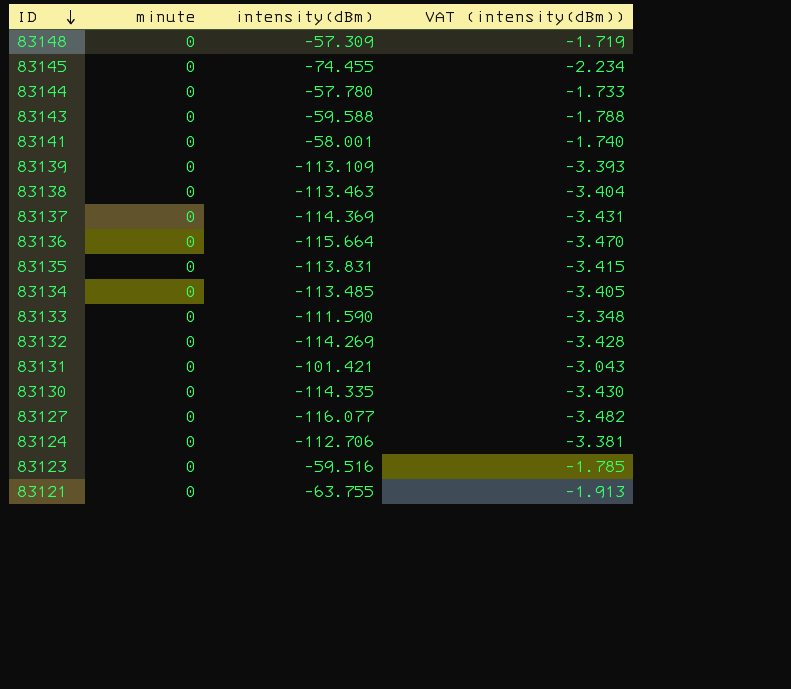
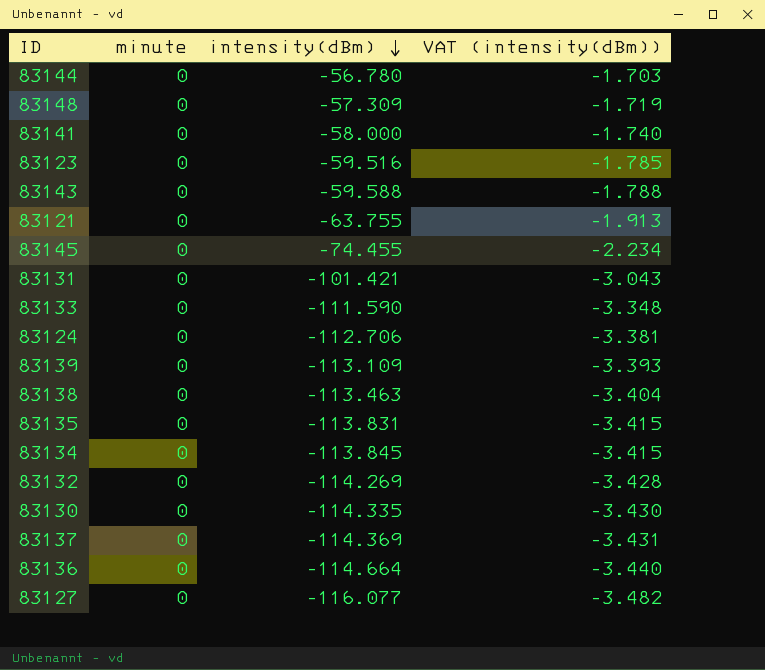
row order: ID descending -> intensity(dBm) descending
83144 | intensity(dBm): -57.780 -> -56.780
83144 | VAT (intensity(dBm)): -1.733 -> -1.703
83141 | intensity(dBm): -58.001 -> -58.000
83134 | intensity(dBm): -113.485 -> -113.845
83134 | VAT (intensity(dBm)): -3.405 -> -3.415
83136 | intensity(dBm): -115.664 -> -114.664
83136 | VAT (intensity(dBm)): -3.470 -> -3.440

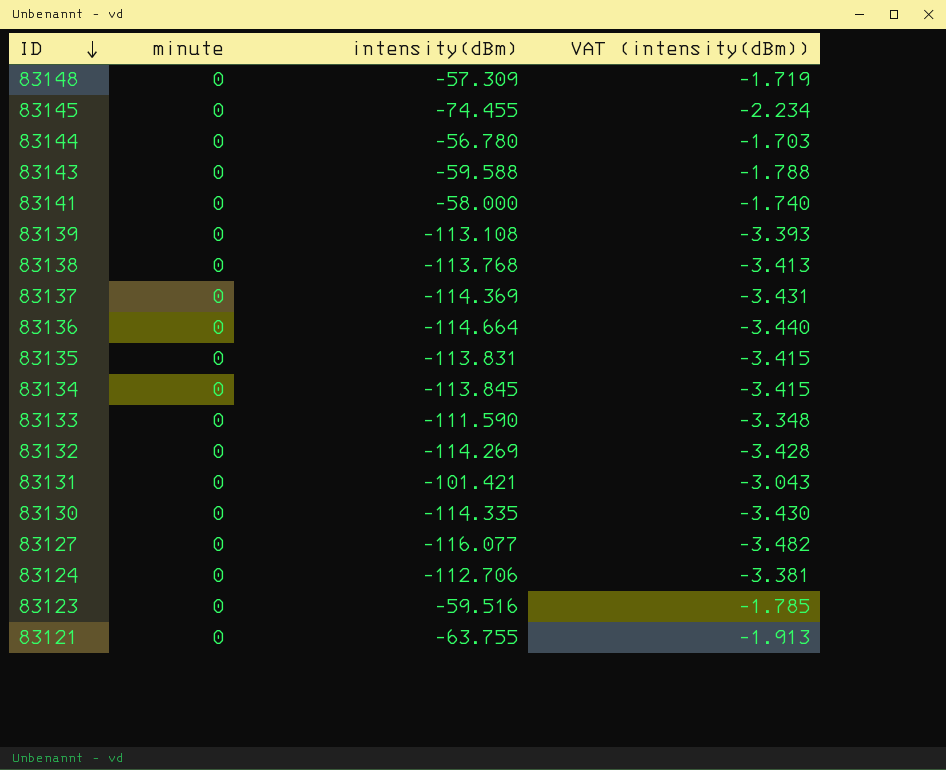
row order: intensity(dBm) descending -> ID descending
83139 | intensity(dBm): -113.109 -> -113.108
83138 | intensity(dBm): -113.463 -> -113.768
83138 | VAT (intensity(dBm)): -3.404 -> -3.413

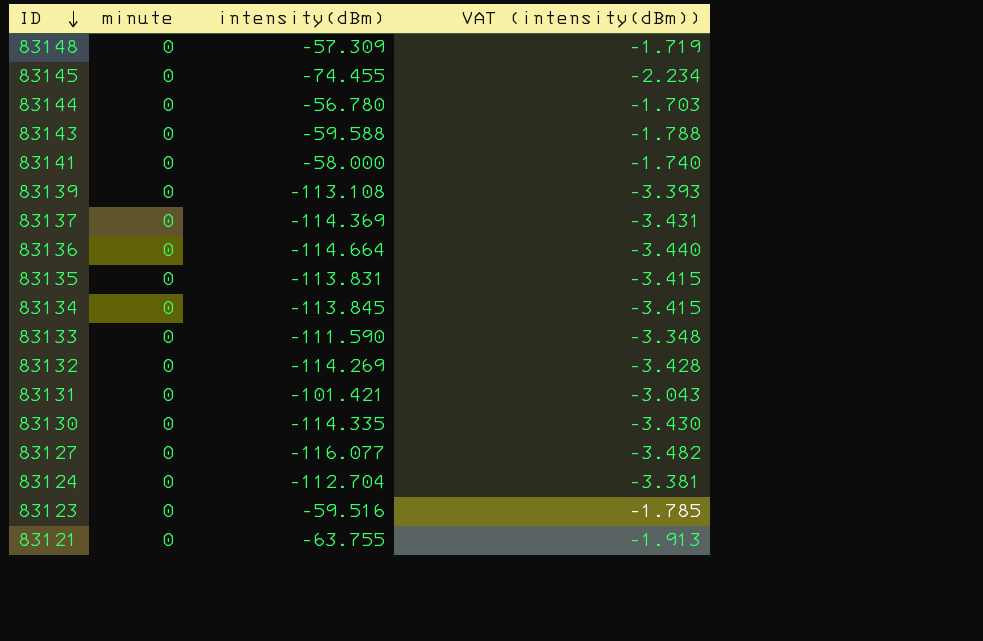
row 83138: 0 | -113.768 | -3.413 -> none
83124 | intensity(dBm): -112.706 -> -112.704

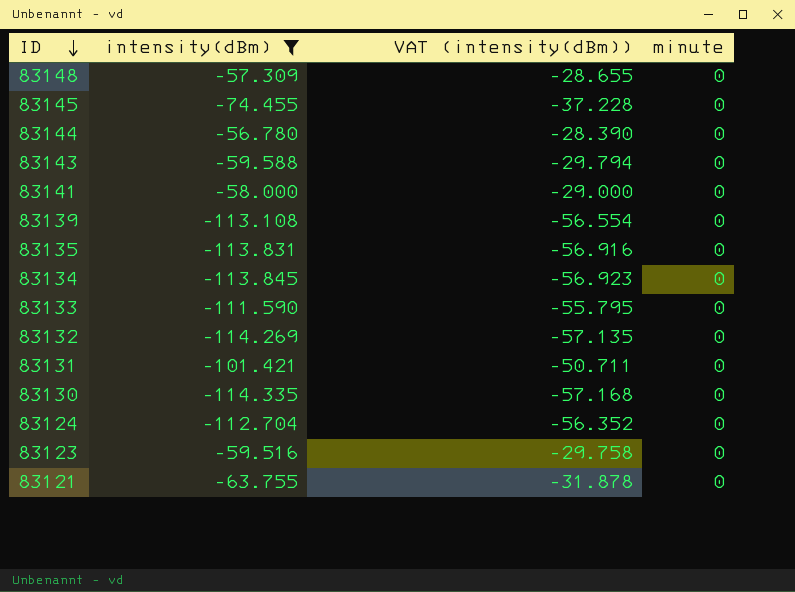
filter: none -> intensity(dBm) >= -114.335
column VAT (intensity(dBm)) | formula: [intensity(dBm)] * 0.03 -> [intensity(dBm)] * 0.5
column minute | position: 2 -> 4

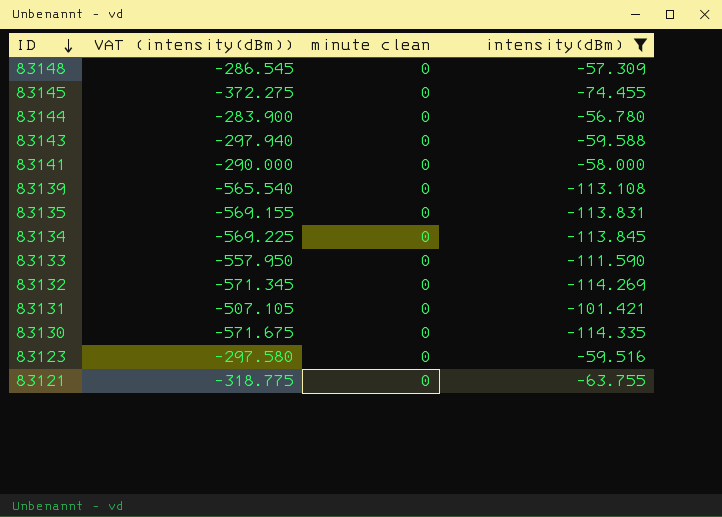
column VAT (intensity(dBm)) | formula: [intensity(dBm)] * 0.5 -> [intensity(dBm)] * 5
column name: minute -> minute clean
column intensity(dBm) | position: 2 -> 4
row 83124: -112.704 | -56.352 | 0 -> none

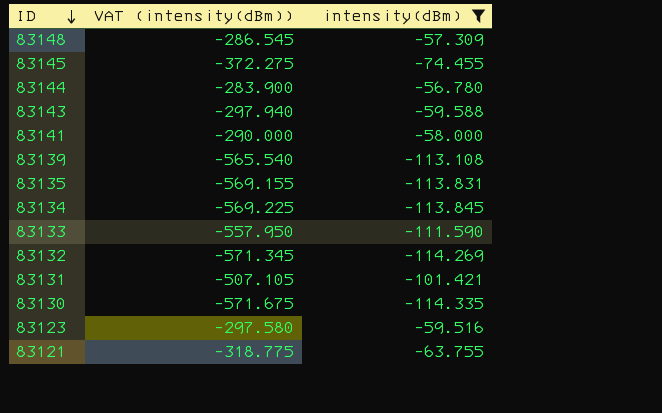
column minute clean | position: 3 -> none

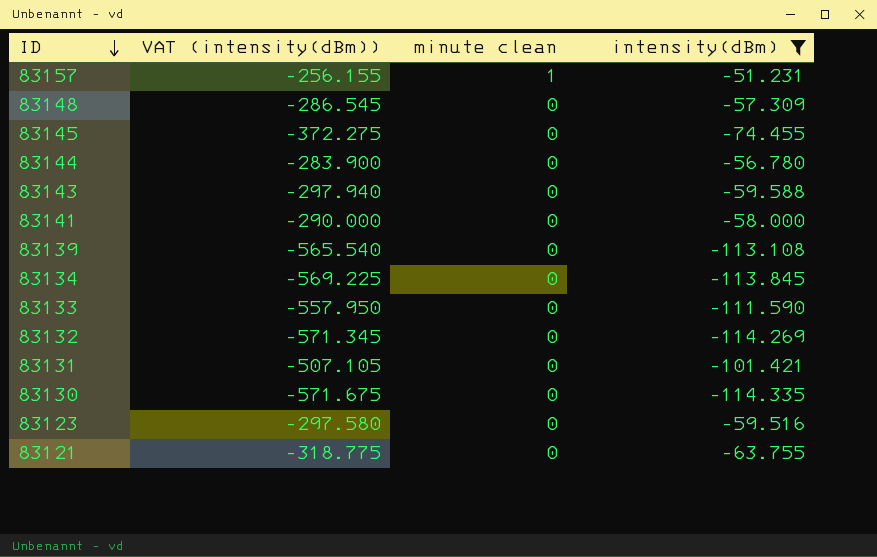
column minute clean | position: none -> 3
row 83135: -569.155 | -113.831 -> none
row 83157: none -> -256.155 | 1 | -51.231

